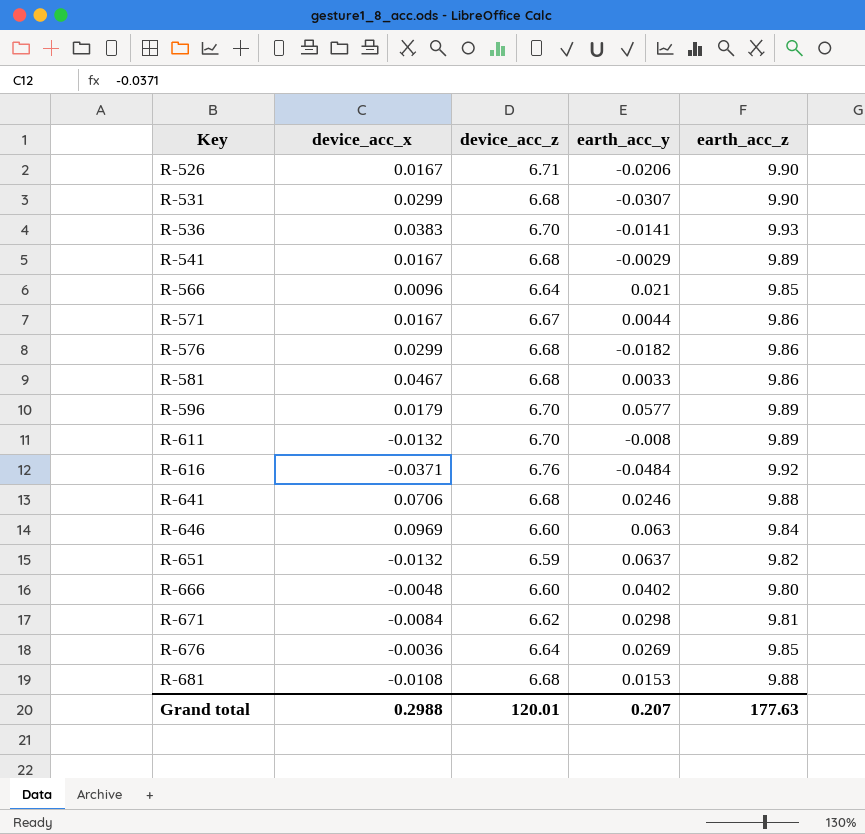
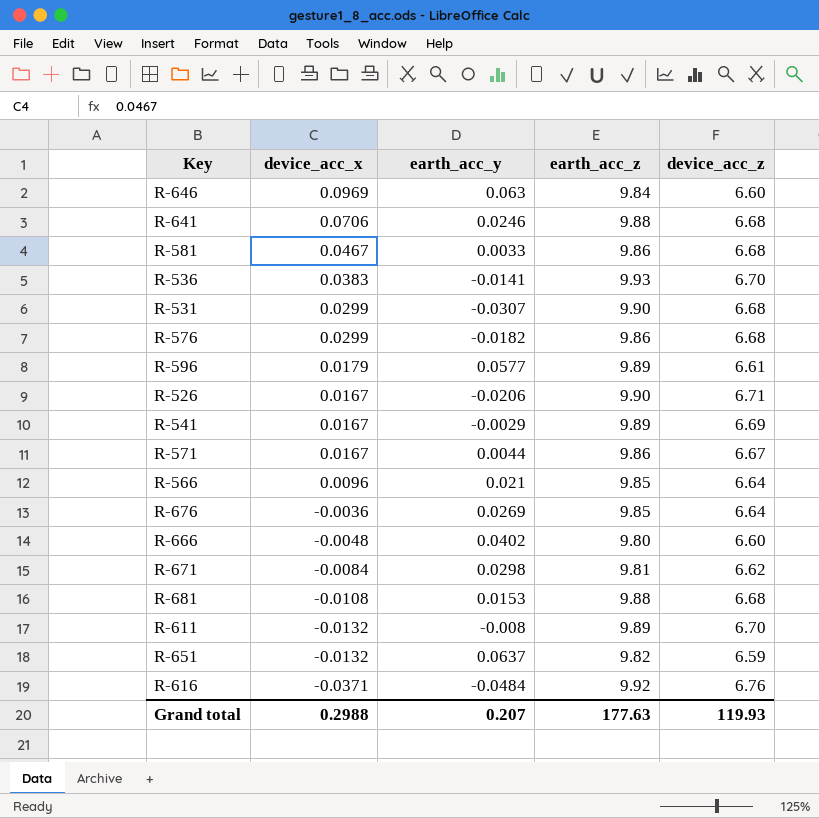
row order: Key ascending -> device_acc_x descending
column device_acc_z | position: 3 -> 5
R-596 | device_acc_z: 6.70 -> 6.61
R-541 | device_acc_z: 6.68 -> 6.69
Grand total | device_acc_z: 120.01 -> 119.93

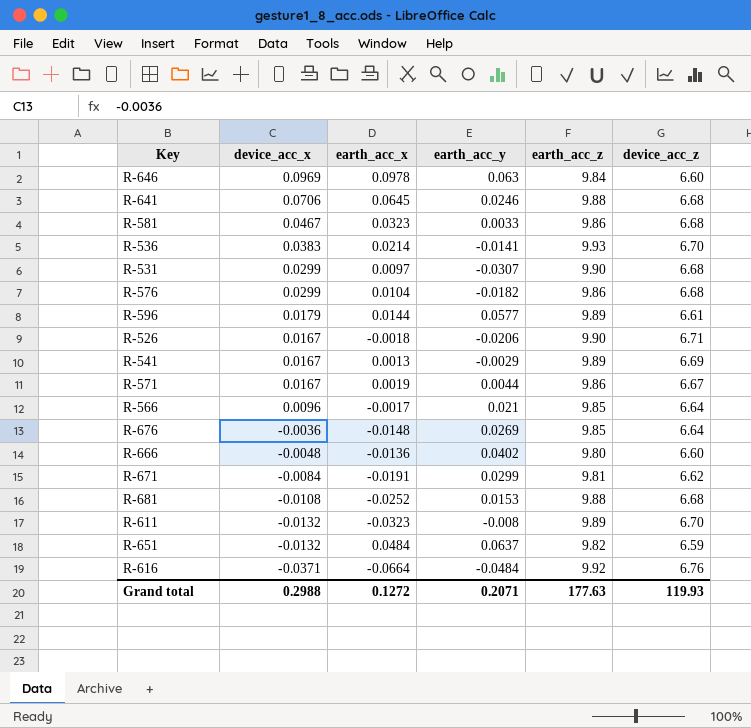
column earth_acc_x | position: none -> 3
R-671 | earth_acc_y: 0.0298 -> 0.0299
Grand total | earth_acc_y: 0.207 -> 0.2071

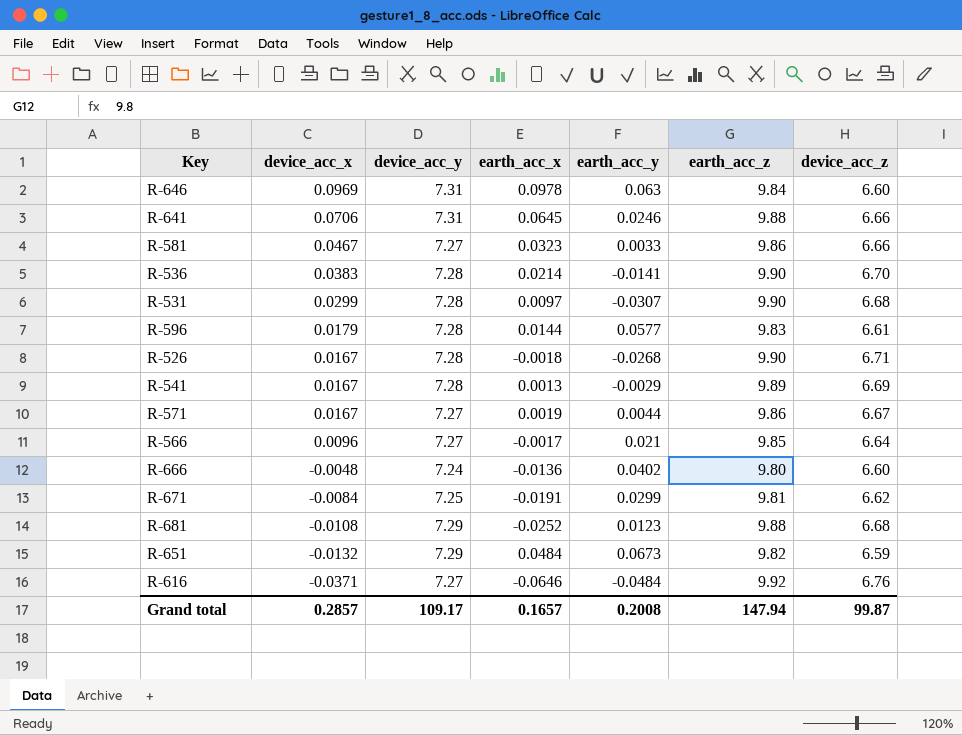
column device_acc_y | position: none -> 3
row R-576: 0.0299 | 0.0104 | -0.0182 | 9.86 | 6.68 -> none
row R-676: -0.0036 | -0.0148 | 0.0269 | 9.85 | 6.64 -> none
row R-611: -0.0132 | -0.0323 | -0.008 | 9.89 | 6.70 -> none
R-641 | device_acc_z: 6.68 -> 6.66
R-581 | device_acc_z: 6.68 -> 6.66
R-536 | earth_acc_z: 9.93 -> 9.90
R-596 | earth_acc_z: 9.89 -> 9.83
R-526 | earth_acc_y: -0.0206 -> -0.0268
R-681 | earth_acc_y: 0.0153 -> 0.0123
R-651 | earth_acc_y: 0.0637 -> 0.0673
R-616 | earth_acc_x: -0.0664 -> -0.0646
Grand total | device_acc_x: 0.2988 -> 0.2857
Grand total | earth_acc_x: 0.1272 -> 0.1657
Grand total | earth_acc_y: 0.2071 -> 0.2008
Grand total | earth_acc_z: 177.63 -> 147.94
Grand total | device_acc_z: 119.93 -> 99.87

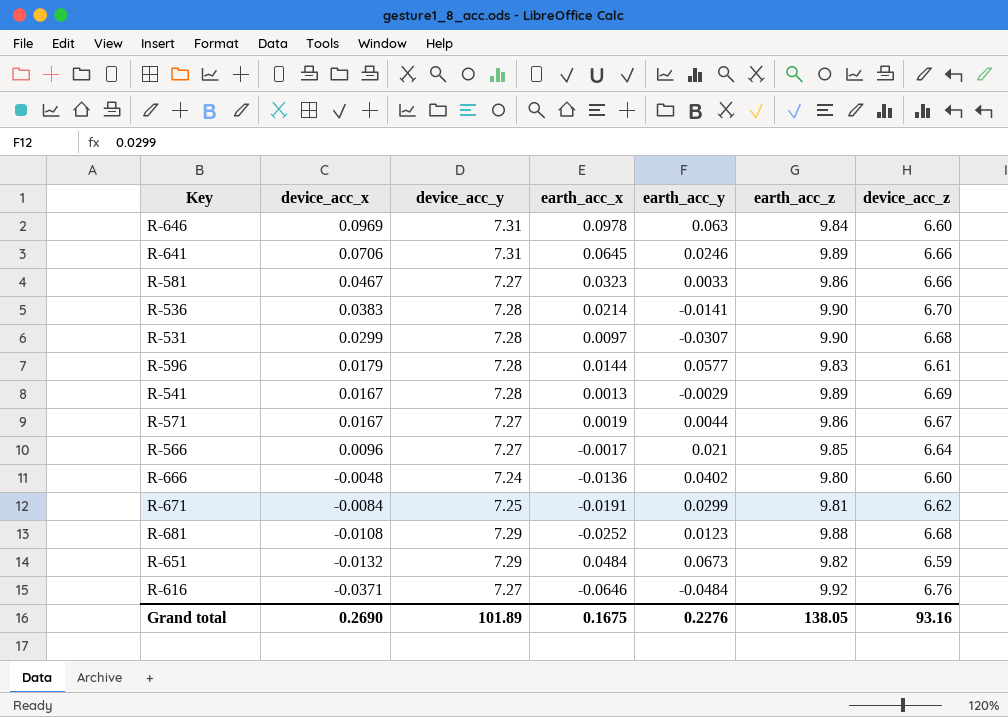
row R-526: 0.0167 | 7.28 | -0.0018 | -0.0268 | 9.90 | 6.71 -> none
R-641 | earth_acc_z: 9.88 -> 9.89
Grand total | device_acc_x: 0.2857 -> 0.2690
Grand total | device_acc_y: 109.17 -> 101.89
Grand total | earth_acc_x: 0.1657 -> 0.1675
Grand total | earth_acc_y: 0.2008 -> 0.2276
Grand total | earth_acc_z: 147.94 -> 138.05
Grand total | device_acc_z: 99.87 -> 93.16

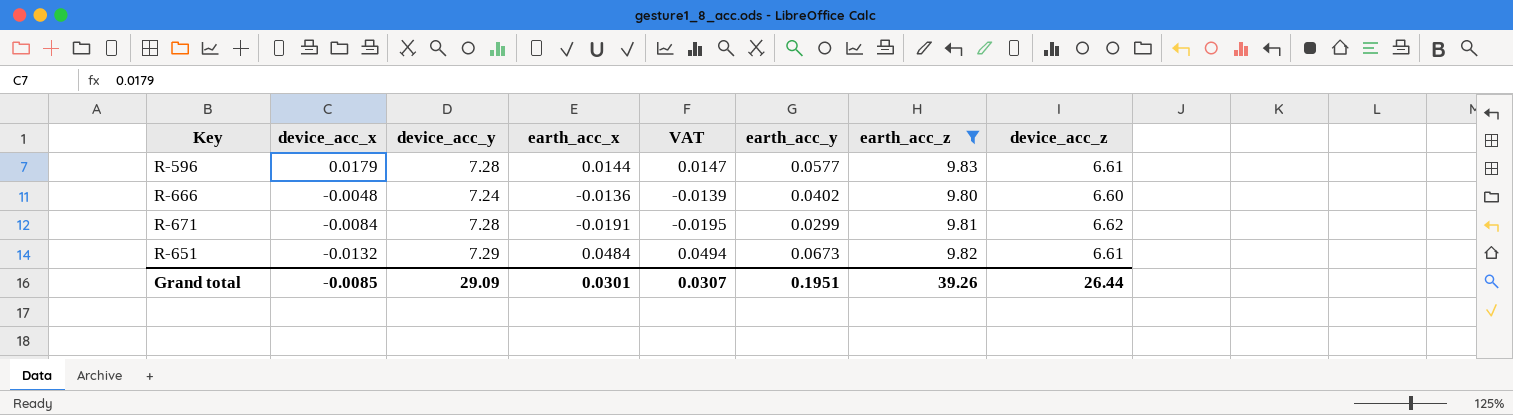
filter: none -> earth_acc_z <= 9.83
column VAT | formula: none -> [earth_acc_x] * 1.02
R-671 | device_acc_y: 7.25 -> 7.28
R-651 | device_acc_z: 6.59 -> 6.61
Grand total | device_acc_x: 0.2690 -> -0.0085
Grand total | device_acc_y: 101.89 -> 29.09
Grand total | earth_acc_x: 0.1675 -> 0.0301
Grand total | earth_acc_y: 0.2276 -> 0.1951
Grand total | earth_acc_z: 138.05 -> 39.26
Grand total | device_acc_z: 93.16 -> 26.44

